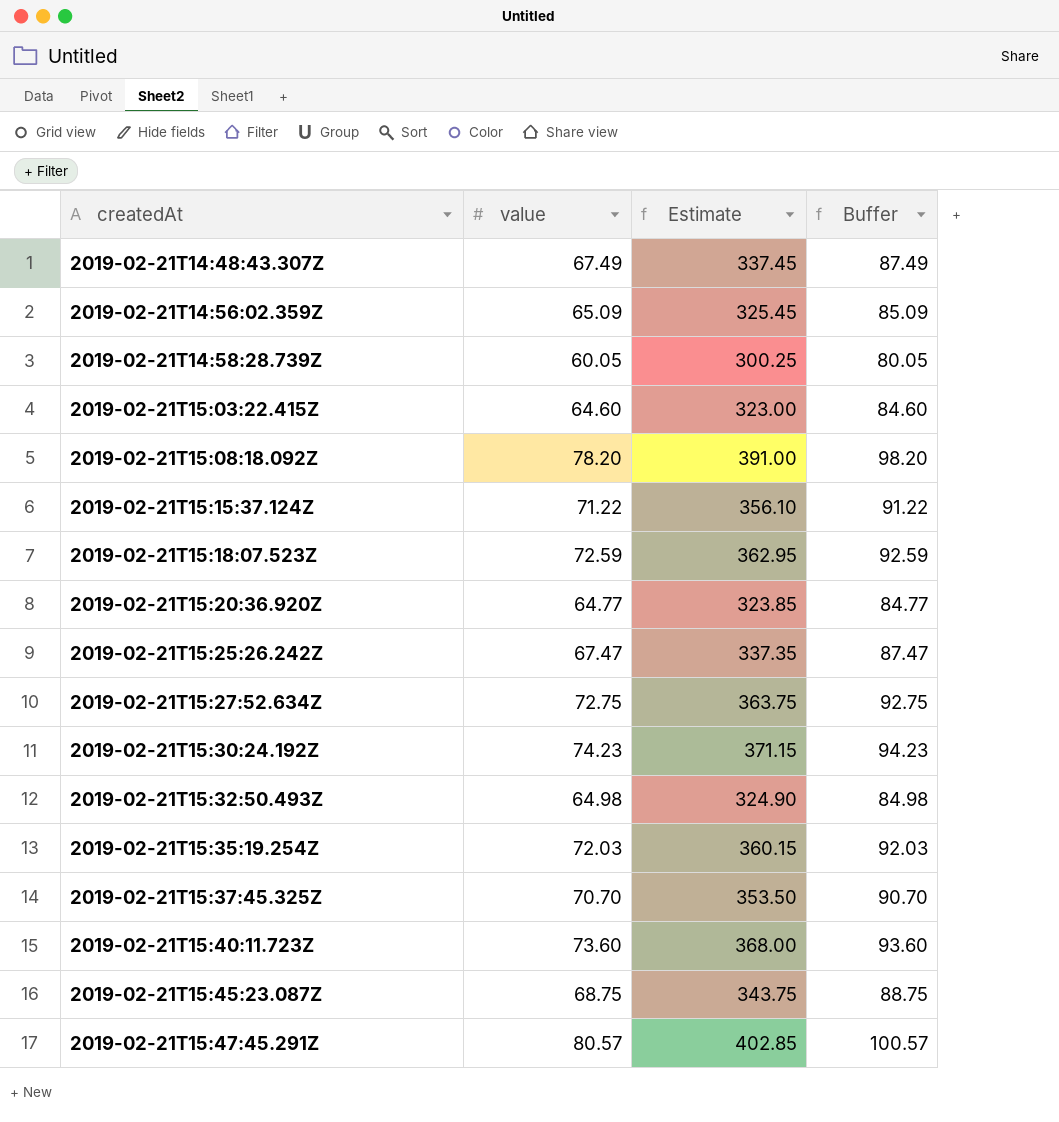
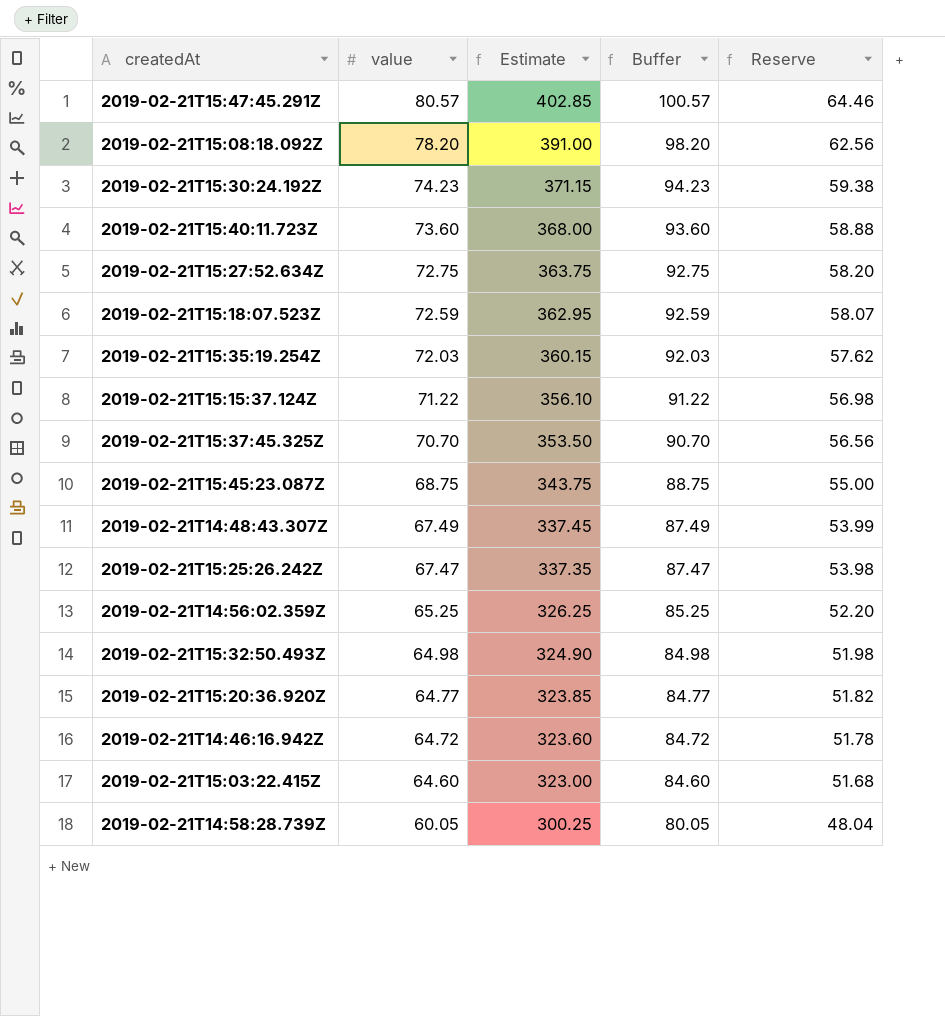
row order: createdAt ascending -> value descending
column Reserve | formula: none -> [value] * 0.8
2019-02-21T14:56:02.359Z | value: 65.09 -> 65.25
2019-02-21T14:56:02.359Z | Estimate: 325.45 -> 326.25
2019-02-21T14:56:02.359Z | Buffer: 85.09 -> 85.25
row 2019-02-21T14:46:16.942Z: none -> 64.72 | 323.60 | 84.72 | 51.78

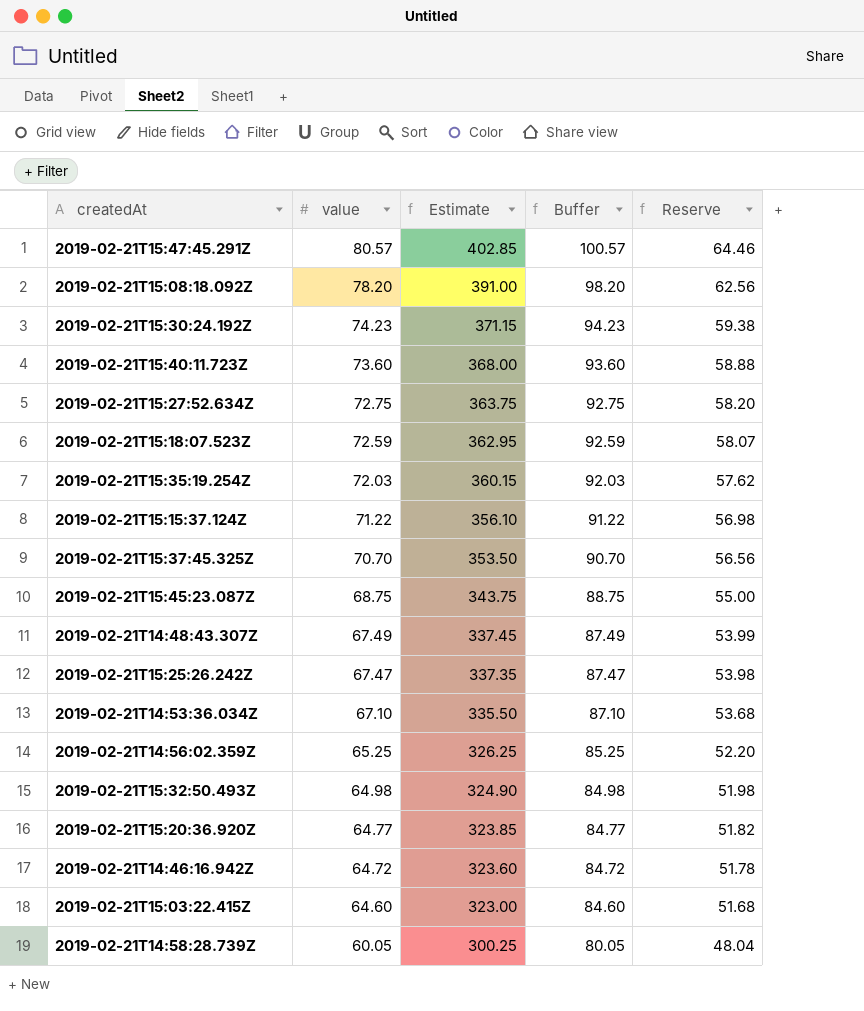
row 2019-02-21T14:53:36.034Z: none -> 67.10 | 335.50 | 87.10 | 53.68

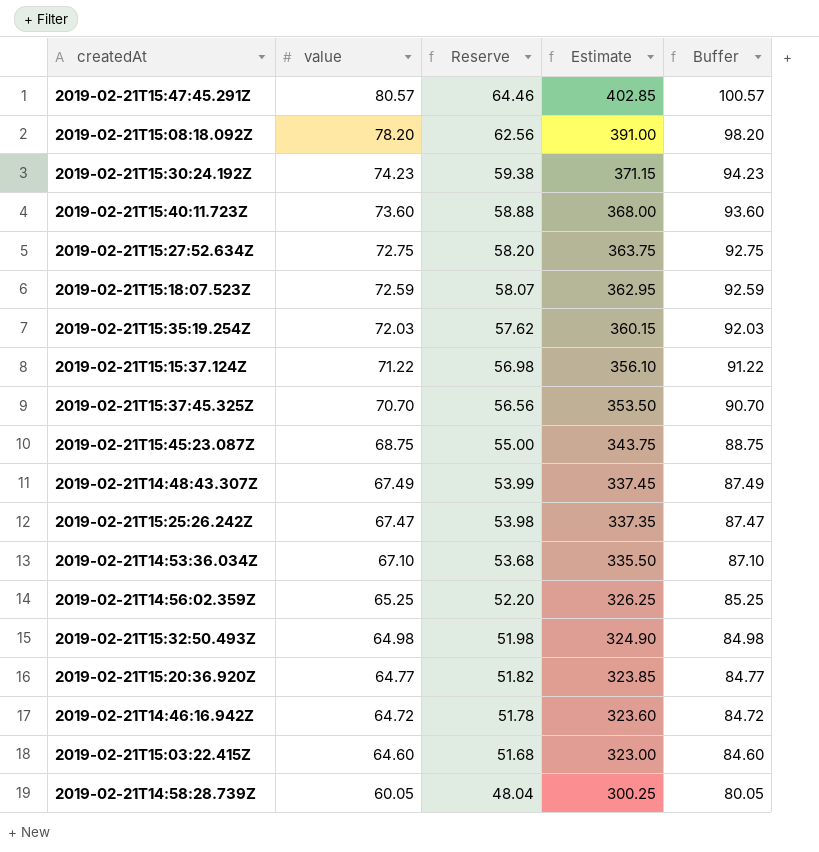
column Reserve | position: 5 -> 3

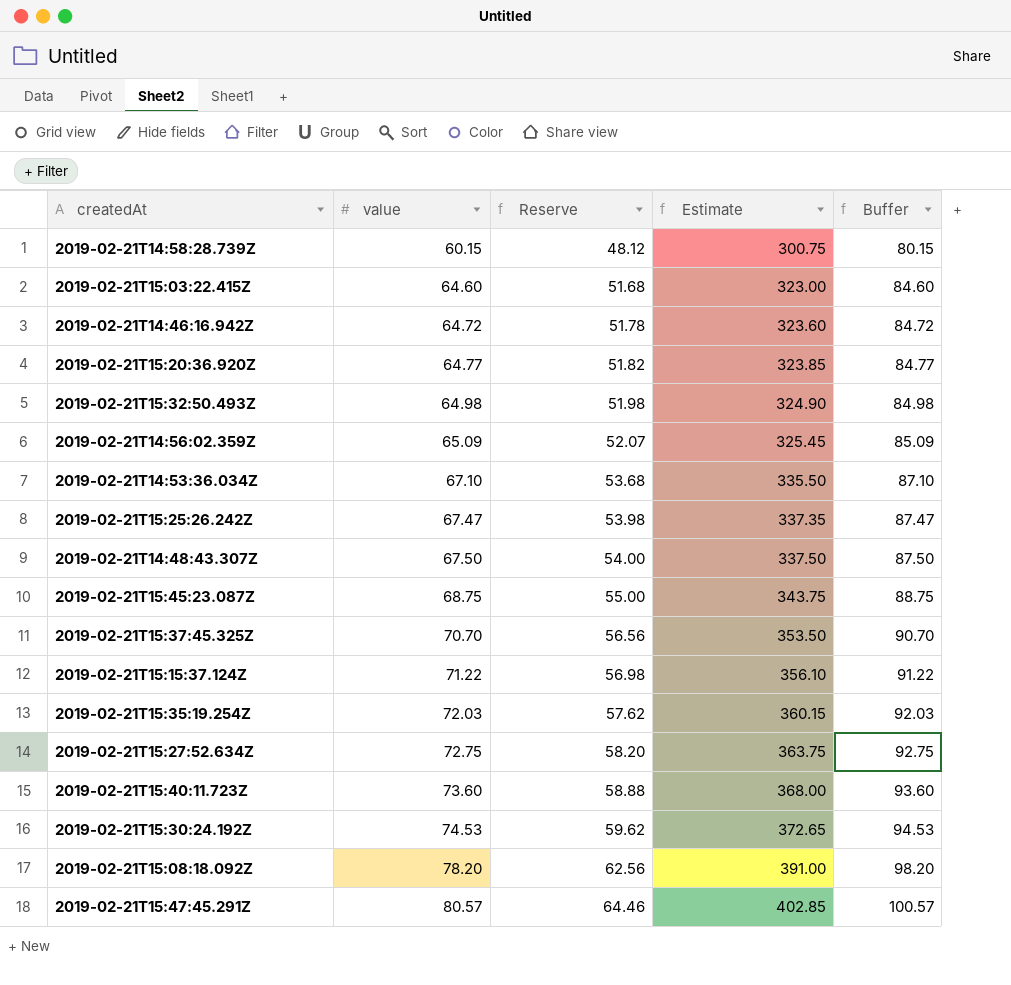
row order: value descending -> value ascending
row 2019-02-21T15:18:07.523Z: 72.59 | 58.07 | 362.95 | 92.59 -> none
2019-02-21T14:58:28.739Z | value: 60.05 -> 60.15
2019-02-21T14:58:28.739Z | Reserve: 48.04 -> 48.12
2019-02-21T14:58:28.739Z | Estimate: 300.25 -> 300.75
2019-02-21T14:58:28.739Z | Buffer: 80.05 -> 80.15
2019-02-21T14:56:02.359Z | value: 65.25 -> 65.09
2019-02-21T14:56:02.359Z | Reserve: 52.20 -> 52.07
2019-02-21T14:56:02.359Z | Estimate: 326.25 -> 325.45
2019-02-21T14:56:02.359Z | Buffer: 85.25 -> 85.09
2019-02-21T14:48:43.307Z | value: 67.49 -> 67.50
2019-02-21T14:48:43.307Z | Reserve: 53.99 -> 54.00
2019-02-21T14:48:43.307Z | Estimate: 337.45 -> 337.50
2019-02-21T14:48:43.307Z | Buffer: 87.49 -> 87.50
2019-02-21T15:30:24.192Z | value: 74.23 -> 74.53
2019-02-21T15:30:24.192Z | Reserve: 59.38 -> 59.62
2019-02-21T15:30:24.192Z | Estimate: 371.15 -> 372.65
2019-02-21T15:30:24.192Z | Buffer: 94.23 -> 94.53

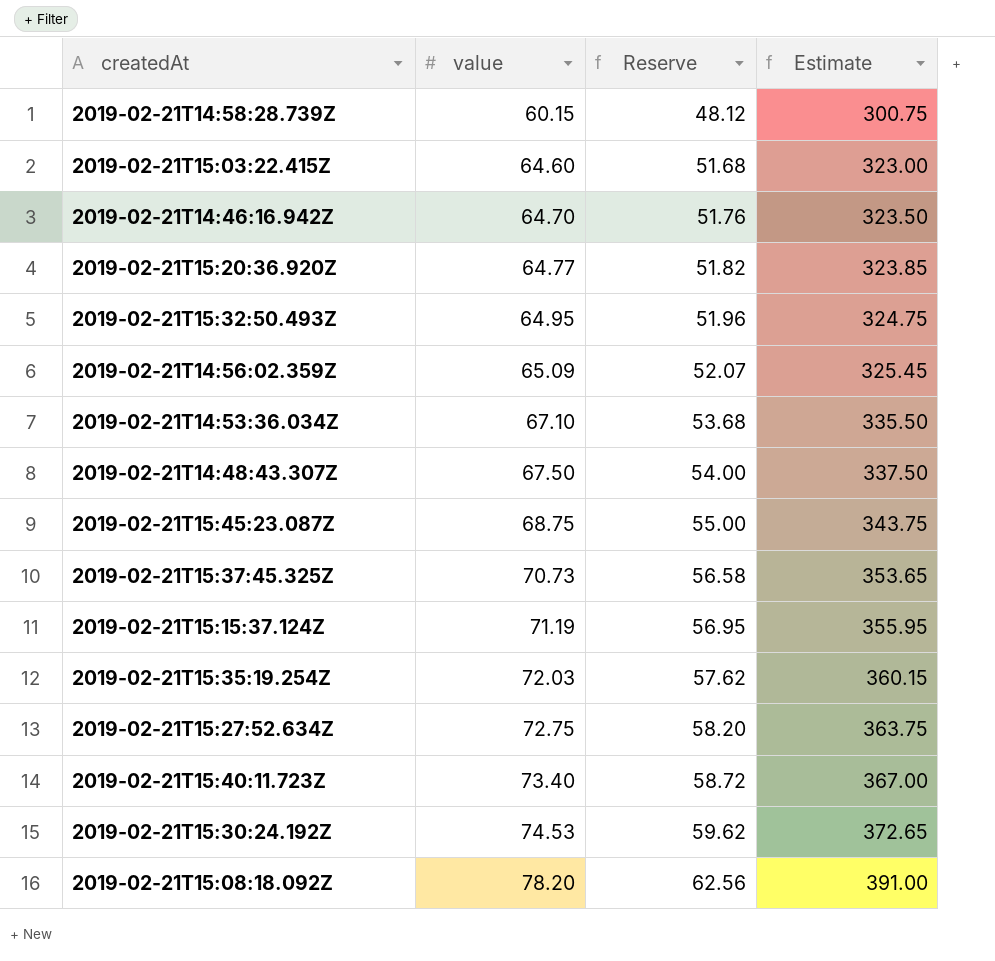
column Buffer | formula: [value] + 20 -> none
row 2019-02-21T15:25:26.242Z: 67.47 | 53.98 | 337.35 | 87.47 -> none
row 2019-02-21T15:47:45.291Z: 80.57 | 64.46 | 402.85 | 100.57 -> none
2019-02-21T14:46:16.942Z | value: 64.72 -> 64.70
2019-02-21T14:46:16.942Z | Reserve: 51.78 -> 51.76
2019-02-21T14:46:16.942Z | Estimate: 323.60 -> 323.50
2019-02-21T15:32:50.493Z | value: 64.98 -> 64.95
2019-02-21T15:32:50.493Z | Reserve: 51.98 -> 51.96
2019-02-21T15:32:50.493Z | Estimate: 324.90 -> 324.75
2019-02-21T15:37:45.325Z | value: 70.70 -> 70.73
2019-02-21T15:37:45.325Z | Reserve: 56.56 -> 56.58
2019-02-21T15:37:45.325Z | Estimate: 353.50 -> 353.65
2019-02-21T15:15:37.124Z | value: 71.22 -> 71.19
2019-02-21T15:15:37.124Z | Reserve: 56.98 -> 56.95
2019-02-21T15:15:37.124Z | Estimate: 356.10 -> 355.95
2019-02-21T15:40:11.723Z | value: 73.60 -> 73.40
2019-02-21T15:40:11.723Z | Reserve: 58.88 -> 58.72
2019-02-21T15:40:11.723Z | Estimate: 368.00 -> 367.00

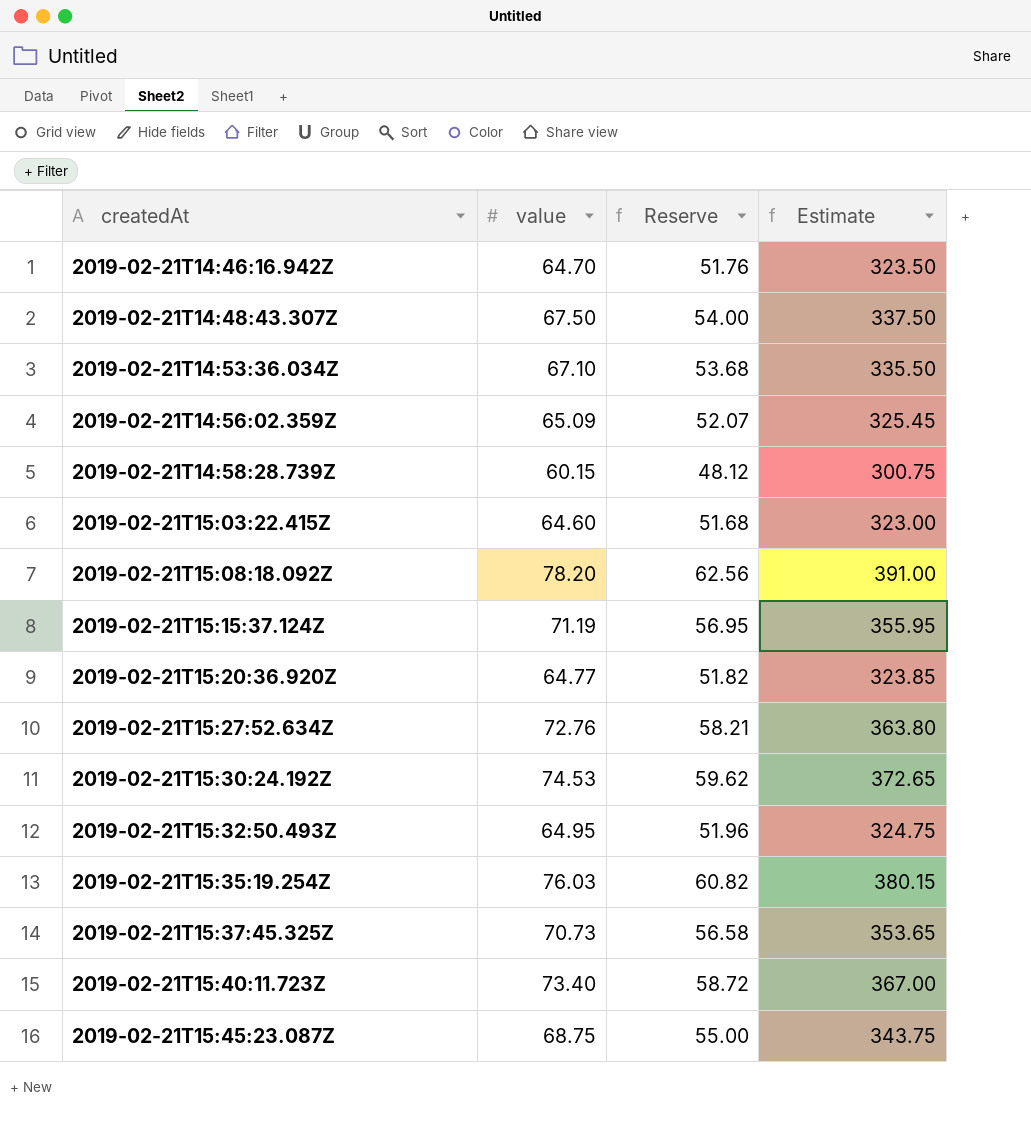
row order: value ascending -> createdAt ascending
2019-02-21T15:27:52.634Z | value: 72.75 -> 72.76
2019-02-21T15:27:52.634Z | Reserve: 58.20 -> 58.21
2019-02-21T15:27:52.634Z | Estimate: 363.75 -> 363.80
2019-02-21T15:35:19.254Z | value: 72.03 -> 76.03
2019-02-21T15:35:19.254Z | Reserve: 57.62 -> 60.82
2019-02-21T15:35:19.254Z | Estimate: 360.15 -> 380.15

